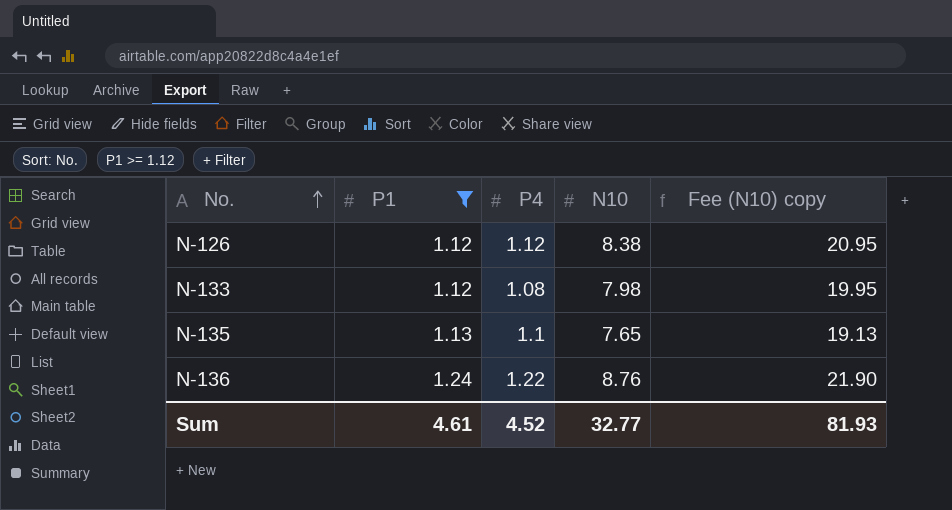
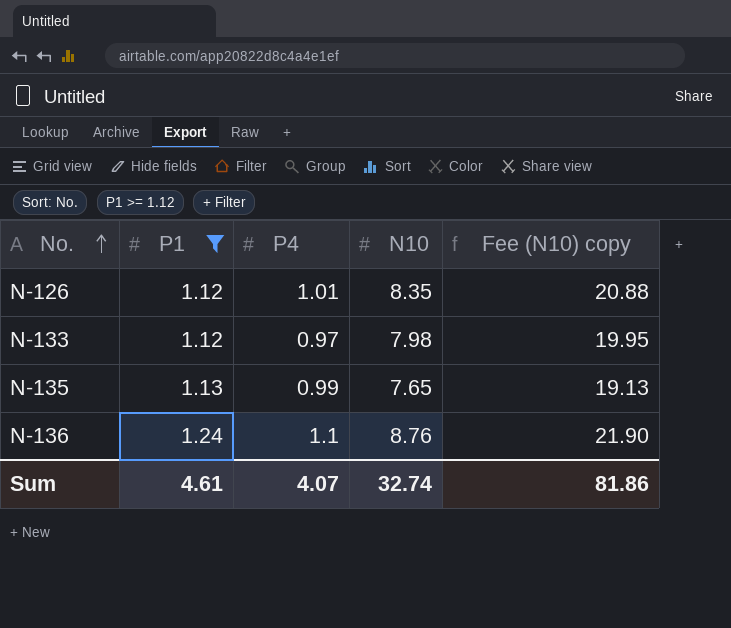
N-126 | P4: 1.12 -> 1.01
N-126 | N10: 8.38 -> 8.35
N-126 | Fee (N10) copy: 20.95 -> 20.88
N-133 | P4: 1.08 -> 0.97
N-135 | P4: 1.1 -> 0.99
N-136 | P4: 1.22 -> 1.1
Sum | P4: 4.52 -> 4.07
Sum | N10: 32.77 -> 32.74
Sum | Fee (N10) copy: 81.93 -> 81.86

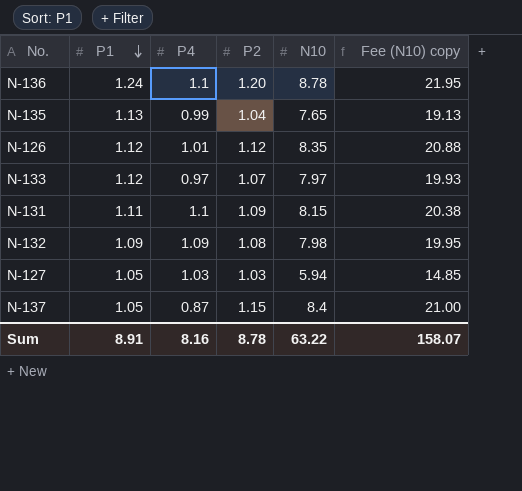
filter: P1 >= 1.12 -> none
row order: No. ascending -> P1 descending
column P2 | position: none -> 4
N-136 | N10: 8.76 -> 8.78
N-136 | Fee (N10) copy: 21.90 -> 21.95
N-133 | N10: 7.98 -> 7.97
N-133 | Fee (N10) copy: 19.95 -> 19.93
Sum | P1: 4.61 -> 8.91
Sum | P4: 4.07 -> 8.16
Sum | N10: 32.74 -> 63.22
Sum | Fee (N10) copy: 81.86 -> 158.07

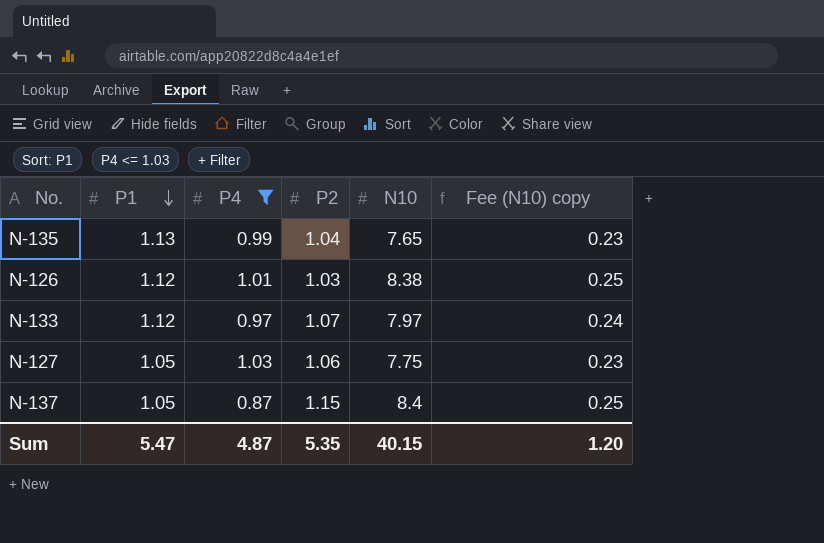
filter: none -> P4 <= 1.03
column Fee (N10) copy | formula: [N10] * 2.5 -> [N10] * 0.03
N-126 | P2: 1.12 -> 1.03
N-126 | N10: 8.35 -> 8.38
N-127 | P2: 1.03 -> 1.06
N-127 | N10: 5.94 -> 7.75
Sum | P1: 8.91 -> 5.47
Sum | P4: 8.16 -> 4.87
Sum | P2: 8.78 -> 5.35
Sum | N10: 63.22 -> 40.15
Sum | Fee (N10) copy: 158.07 -> 1.20

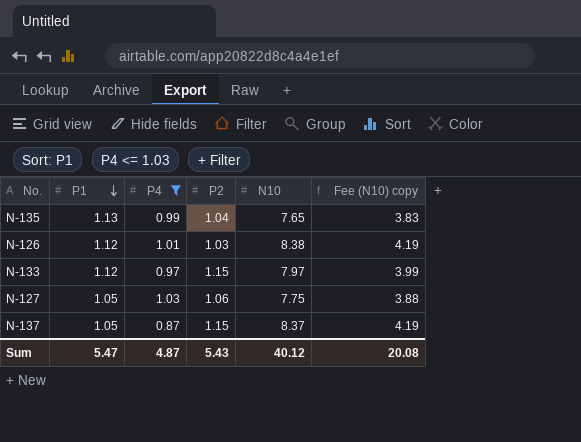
column Fee (N10) copy | formula: [N10] * 0.03 -> [N10] * 0.5
N-133 | P2: 1.07 -> 1.15
N-137 | N10: 8.4 -> 8.37
Sum | P2: 5.35 -> 5.43
Sum | N10: 40.15 -> 40.12
Sum | Fee (N10) copy: 1.20 -> 20.08

